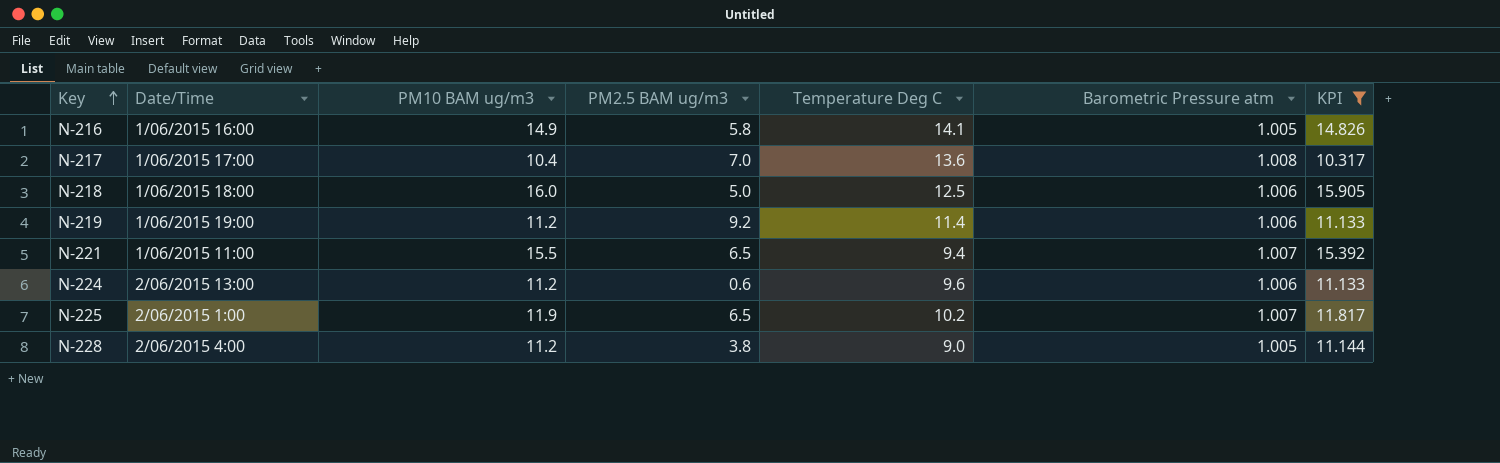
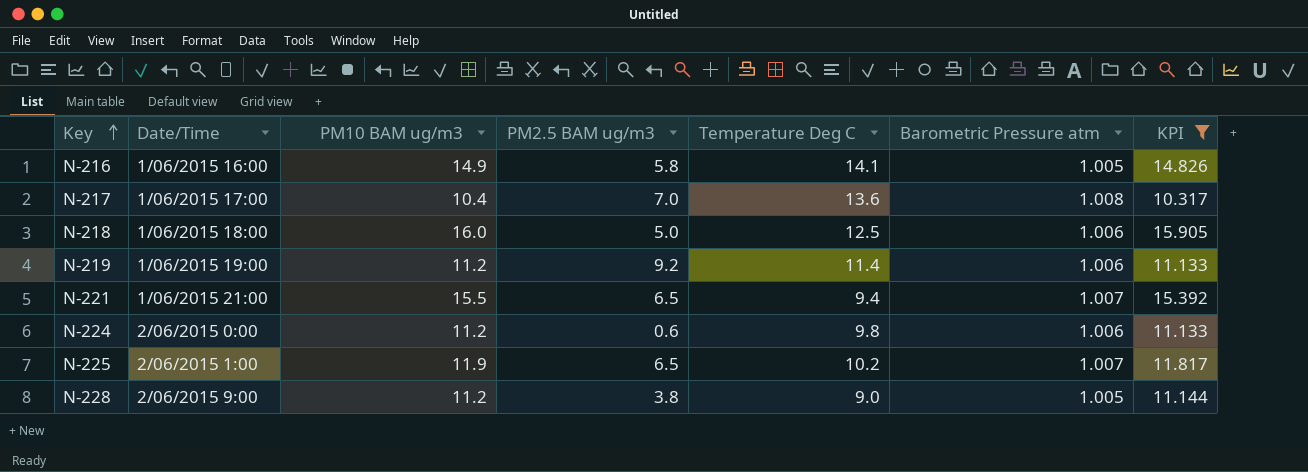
N-221 | Date/Time: 1/06/2015 11:00 -> 1/06/2015 21:00
N-224 | Date/Time: 2/06/2015 13:00 -> 2/06/2015 0:00
N-224 | Temperature Deg C: 9.6 -> 9.8
N-228 | Date/Time: 2/06/2015 4:00 -> 2/06/2015 9:00

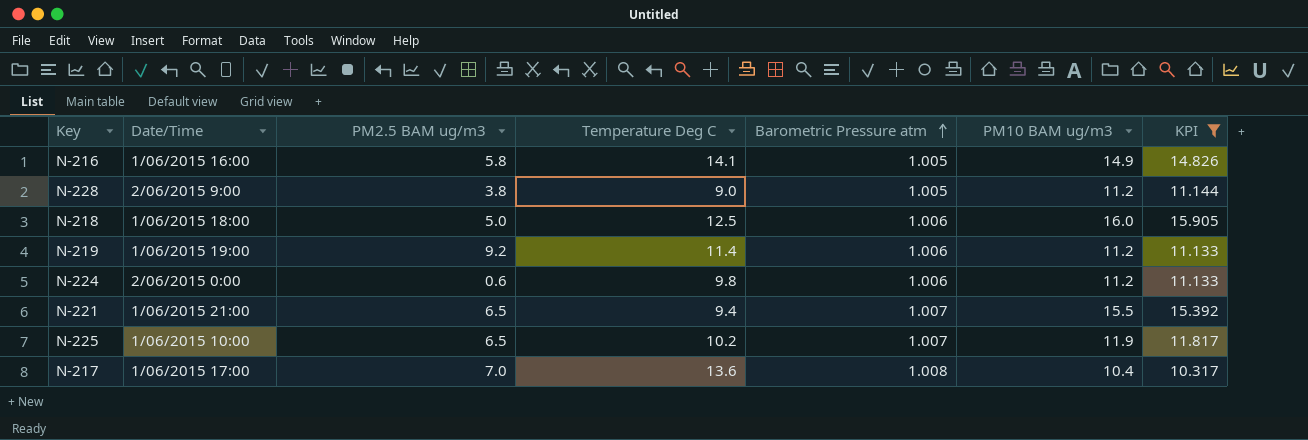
row order: Key ascending -> Barometric Pressure atm ascending
column PM10 BAM ug/m3 | position: 3 -> 6
N-225 | Date/Time: 2/06/2015 1:00 -> 1/06/2015 10:00

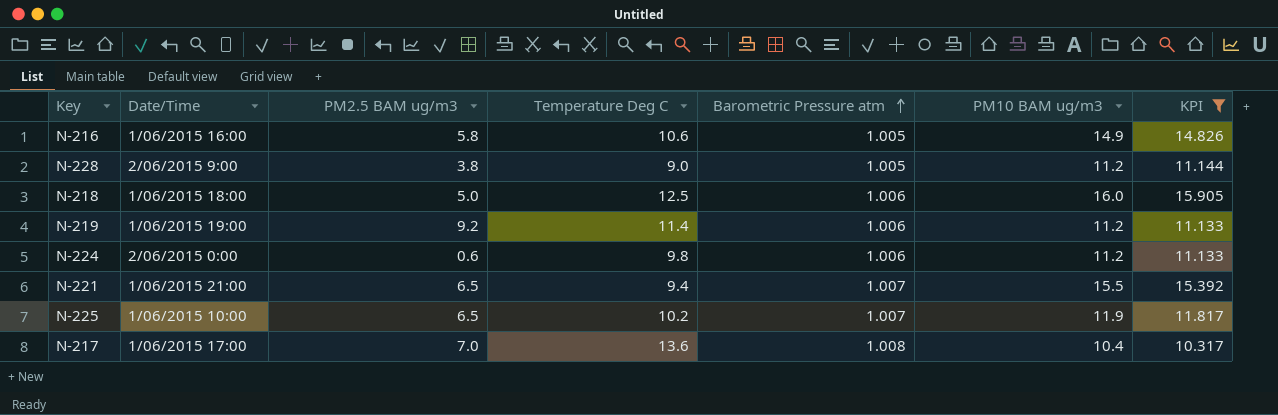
N-216 | Temperature Deg C: 14.1 -> 10.6

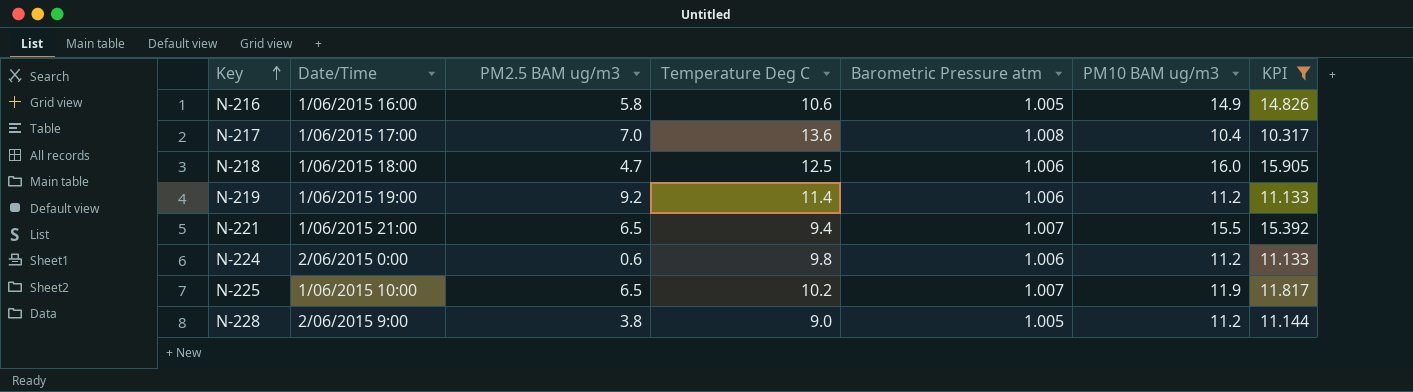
row order: Barometric Pressure atm ascending -> Key ascending
N-218 | PM2.5 BAM ug/m3: 5.0 -> 4.7

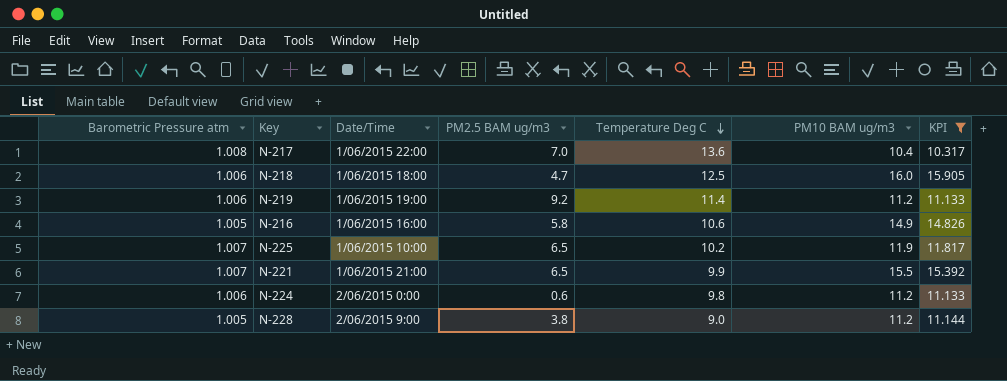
row order: Key ascending -> Temperature Deg C descending
column Barometric Pressure atm | position: 5 -> 1
N-217 | Date/Time: 1/06/2015 17:00 -> 1/06/2015 22:00
N-221 | Temperature Deg C: 9.4 -> 9.9

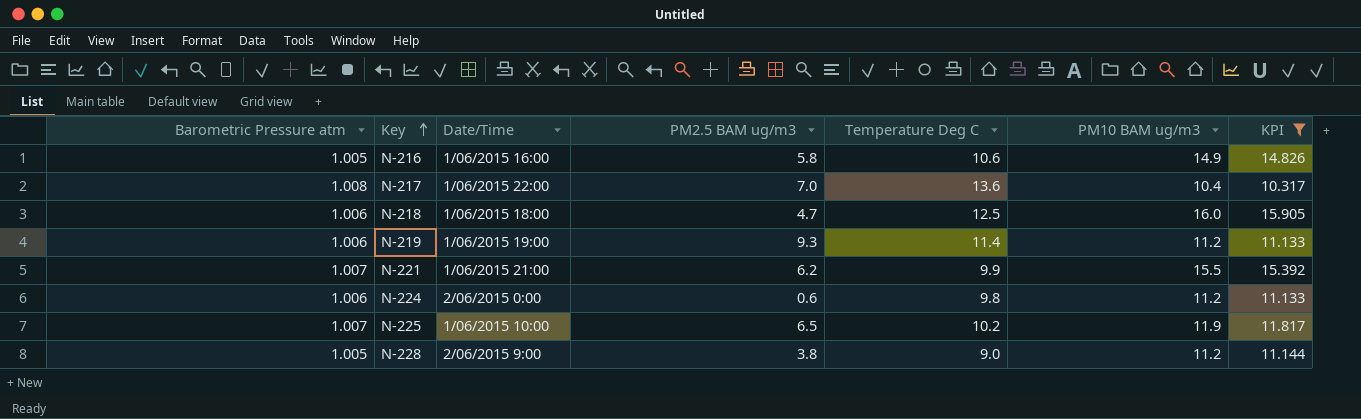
row order: Temperature Deg C descending -> Key ascending
N-219 | PM2.5 BAM ug/m3: 9.2 -> 9.3
N-221 | PM2.5 BAM ug/m3: 6.5 -> 6.2

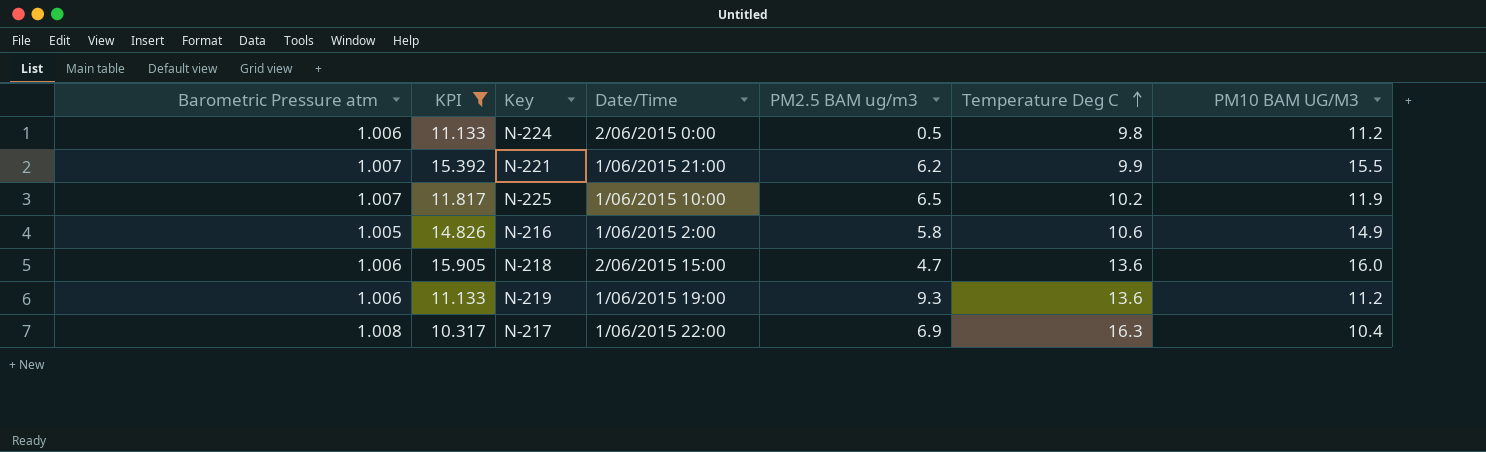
row order: Key ascending -> Temperature Deg C ascending
column KPI | position: 7 -> 2
column name: PM10 BAM ug/m3 -> PM10 BAM UG/M3
row N-228: 1.005 | 2/06/2015 9:00 | 3.8 | 9.0 | 11.2 | 11.144 -> none
N-224 | PM2.5 BAM ug/m3: 0.6 -> 0.5
N-216 | Date/Time: 1/06/2015 16:00 -> 1/06/2015 2:00
N-218 | Date/Time: 1/06/2015 18:00 -> 2/06/2015 15:00
N-218 | Temperature Deg C: 12.5 -> 13.6
N-219 | Temperature Deg C: 11.4 -> 13.6
N-217 | PM2.5 BAM ug/m3: 7.0 -> 6.9
N-217 | Temperature Deg C: 13.6 -> 16.3

